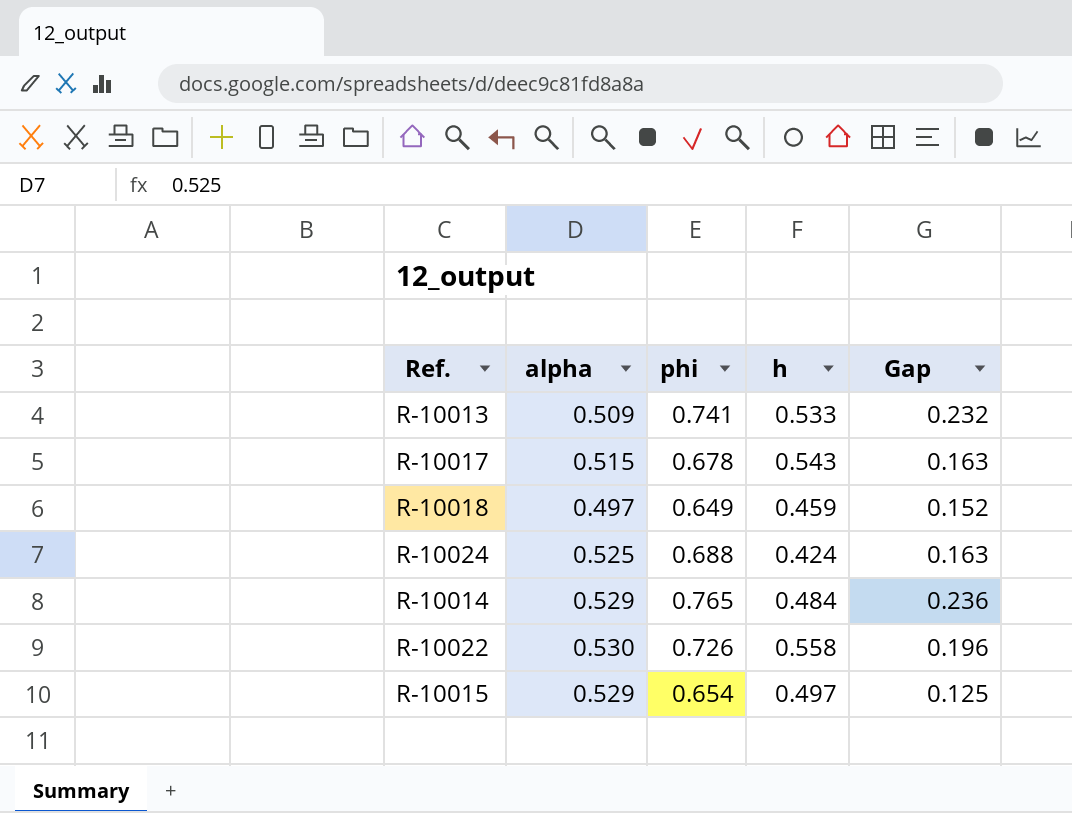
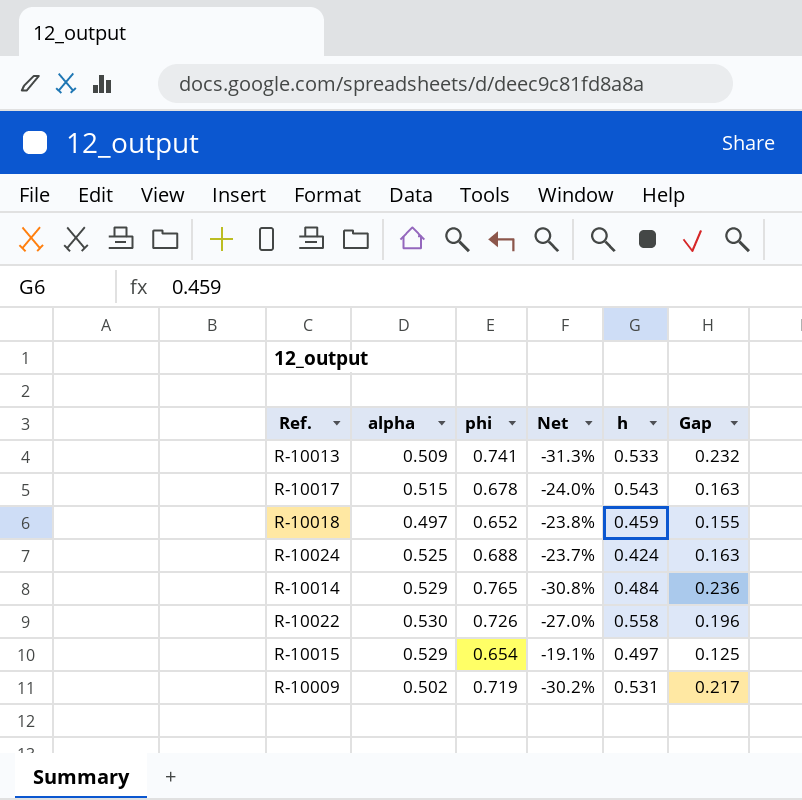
column Net | formula: none -> ([alpha] - [phi]) / [phi]
R-10018 | phi: 0.649 -> 0.652
R-10018 | Gap: 0.152 -> 0.155
row R-10009: none -> 0.502 | 0.719 | -30.2% | 0.531 | 0.217

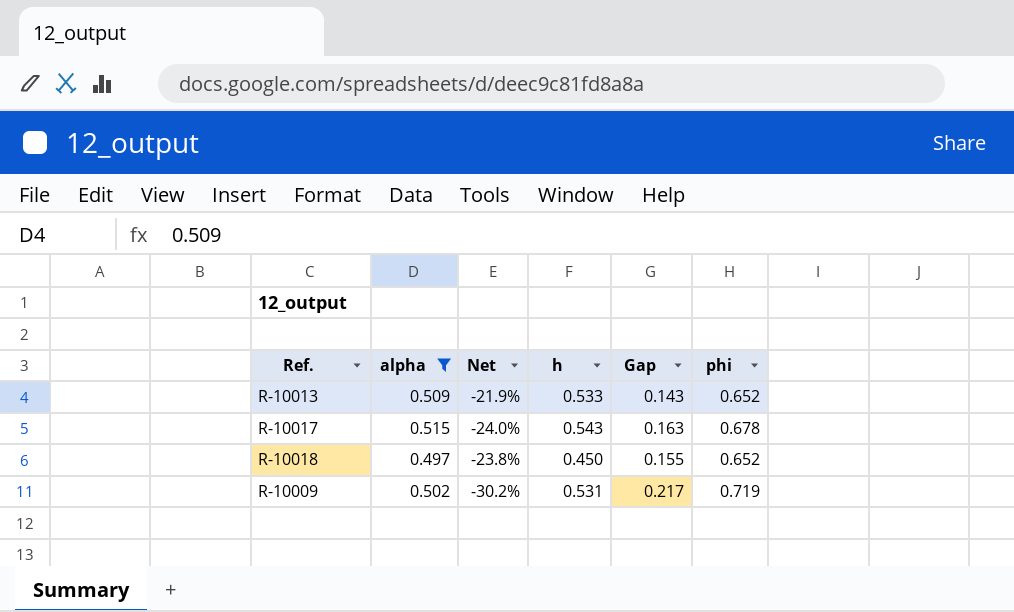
filter: none -> alpha <= 0.515
column phi | position: 3 -> 6
R-10013 | Net: -31.3% -> -21.9%
R-10013 | Gap: 0.232 -> 0.143
R-10013 | phi: 0.741 -> 0.652
R-10018 | h: 0.459 -> 0.450

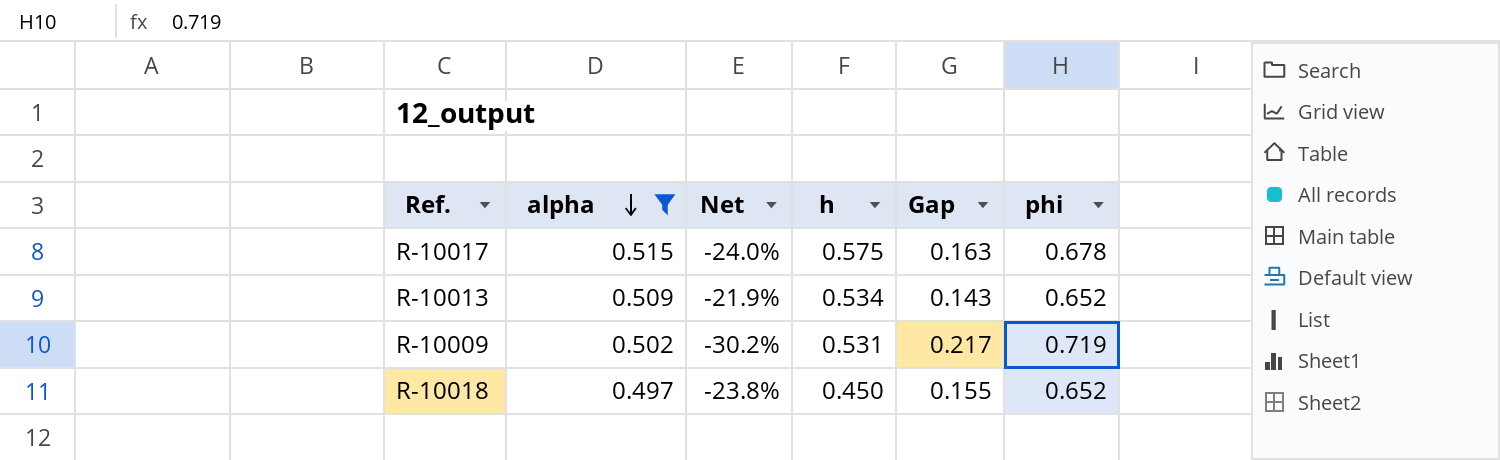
row order: none -> alpha descending
R-10017 | h: 0.543 -> 0.575
R-10013 | h: 0.533 -> 0.534

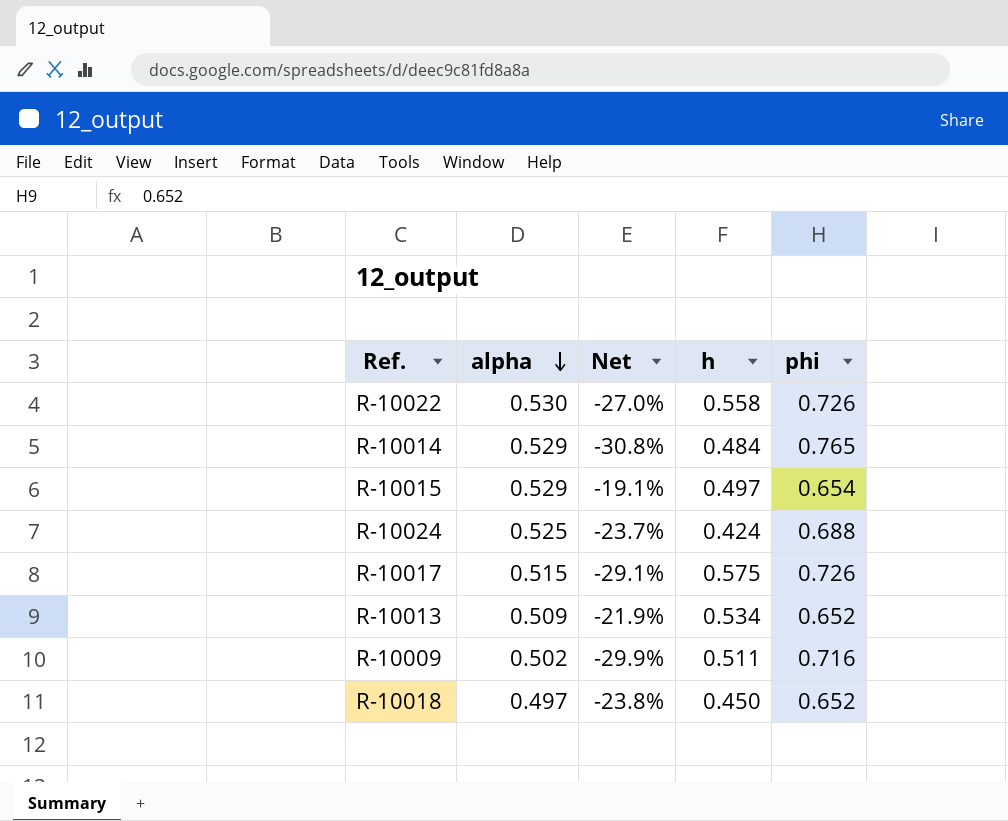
filter: alpha <= 0.515 -> none
column Gap | formula: [phi] - [alpha] -> none
R-10017 | Net: -24.0% -> -29.1%
R-10017 | phi: 0.678 -> 0.726
R-10009 | Net: -30.2% -> -29.9%
R-10009 | h: 0.531 -> 0.511
R-10009 | phi: 0.719 -> 0.716

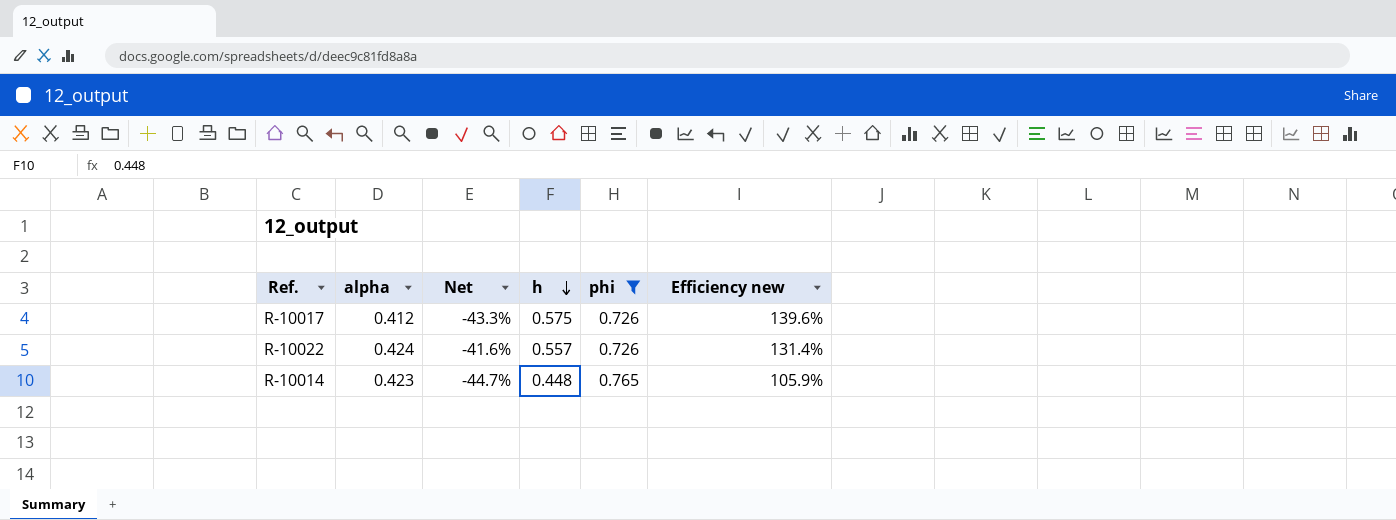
filter: none -> phi >= 0.726
row order: alpha descending -> h descending
column Efficiency new | formula: none -> [h] / [alpha]
R-10017 | alpha: 0.515 -> 0.412
R-10017 | Net: -29.1% -> -43.3%
R-10022 | alpha: 0.530 -> 0.424
R-10022 | Net: -27.0% -> -41.6%
R-10022 | h: 0.558 -> 0.557
R-10014 | alpha: 0.529 -> 0.423
R-10014 | Net: -30.8% -> -44.7%
R-10014 | h: 0.484 -> 0.448

